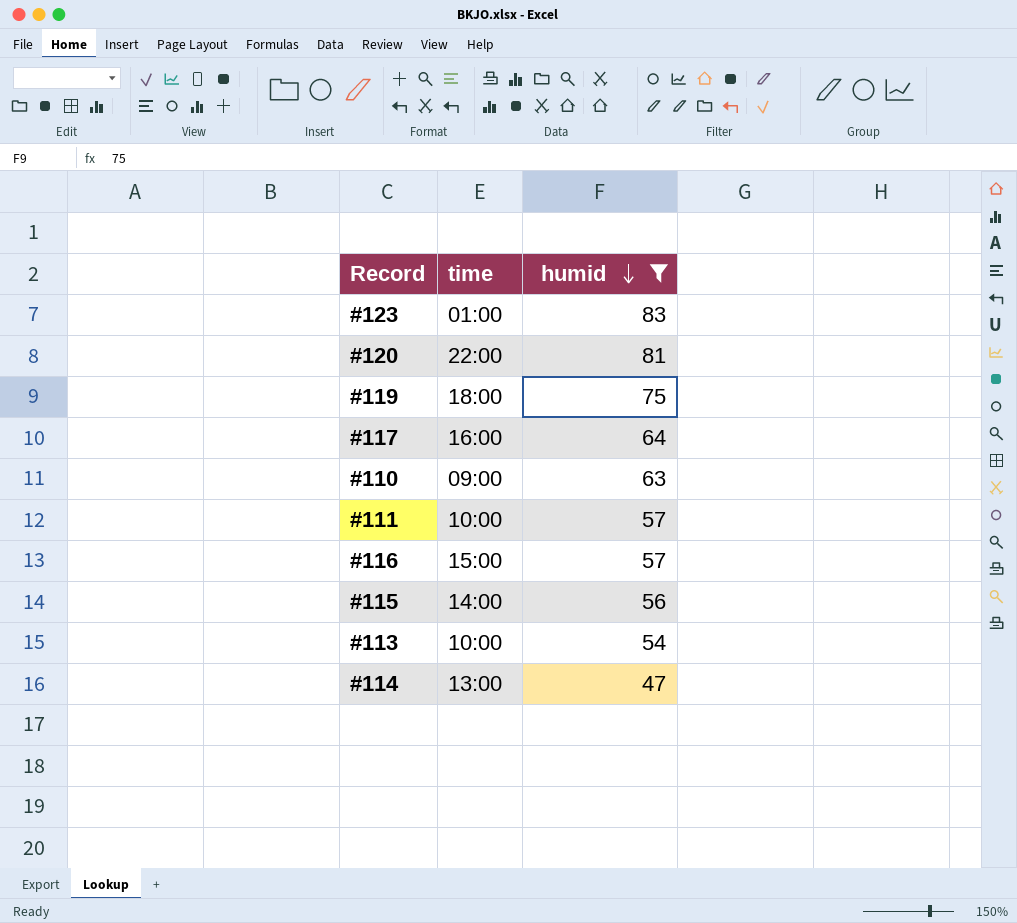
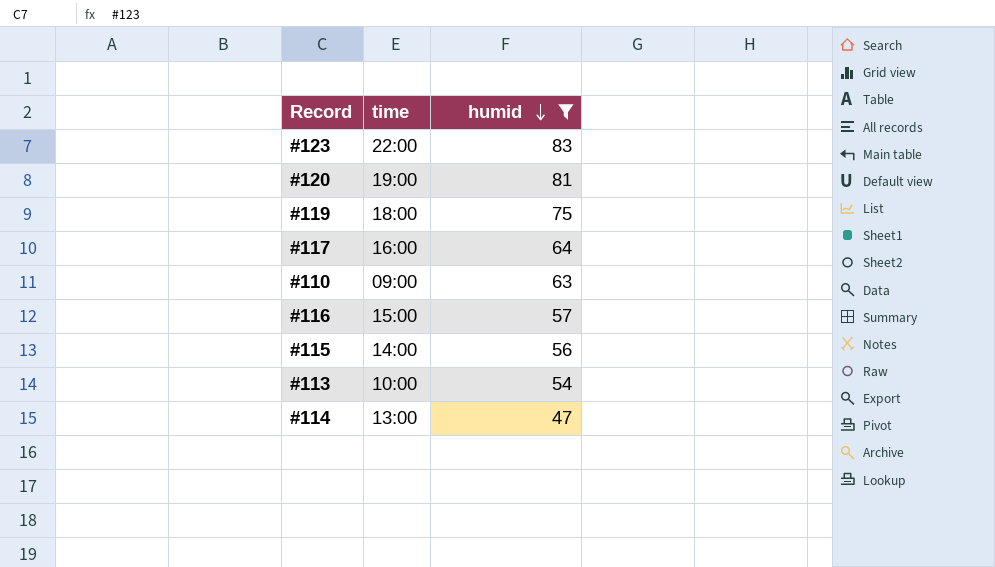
row #111: 10:00 | 57 -> none
#123 | time: 01:00 -> 22:00
#120 | time: 22:00 -> 19:00

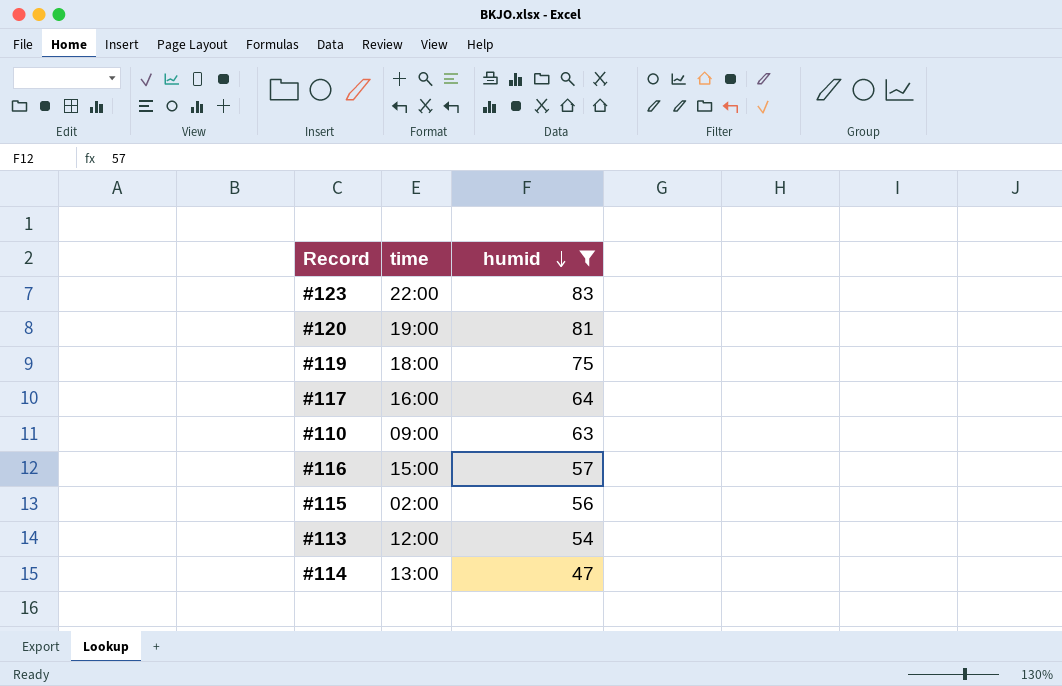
#115 | time: 14:00 -> 02:00
#113 | time: 10:00 -> 12:00

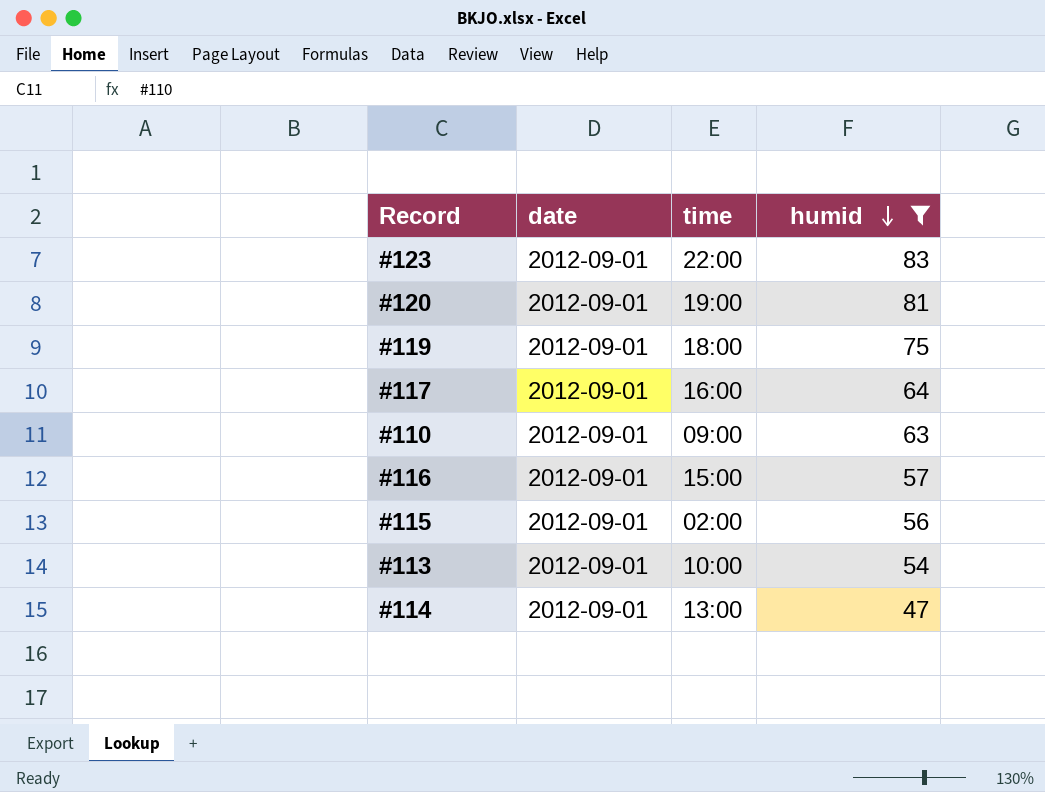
column date | position: none -> 2
#113 | time: 12:00 -> 10:00

